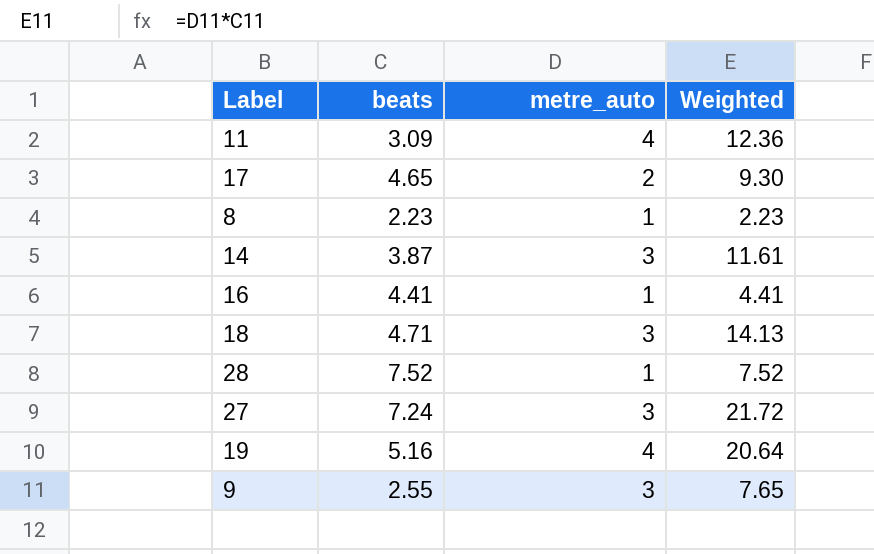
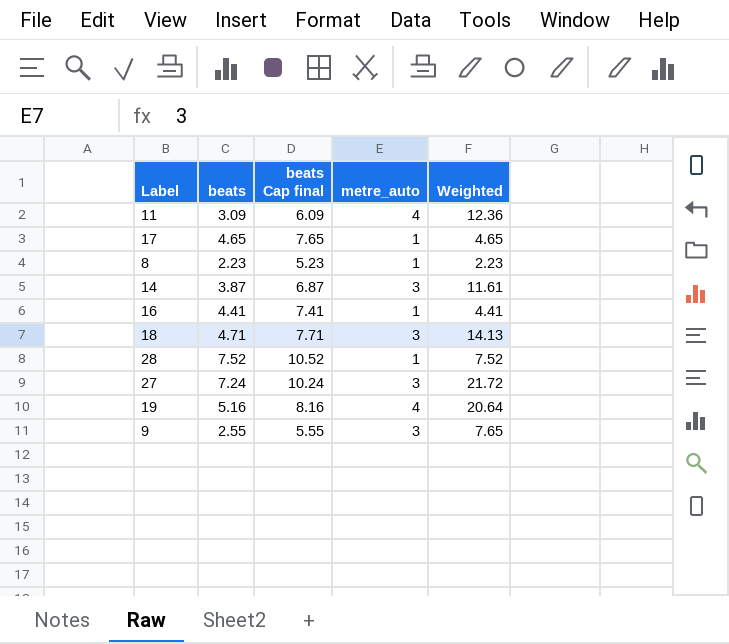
column beats Cap final | formula: none -> [beats] + 3
17 | metre_auto: 2 -> 1
17 | Weighted: 9.30 -> 4.65

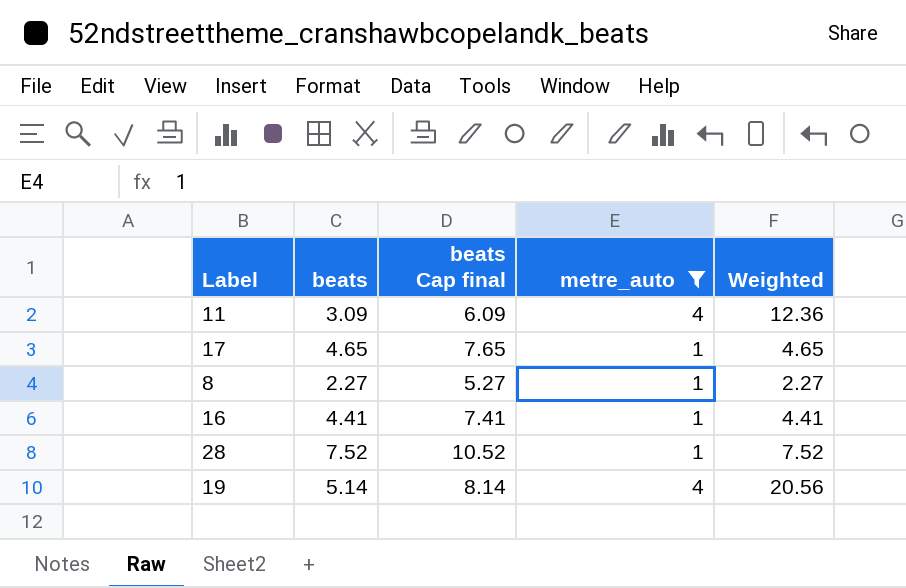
filter: none -> metre_auto != 3
8 | beats: 2.23 -> 2.27
8 | beats Cap final: 5.23 -> 5.27
8 | Weighted: 2.23 -> 2.27
19 | beats: 5.16 -> 5.14
19 | beats Cap final: 8.16 -> 8.14
19 | Weighted: 20.64 -> 20.56

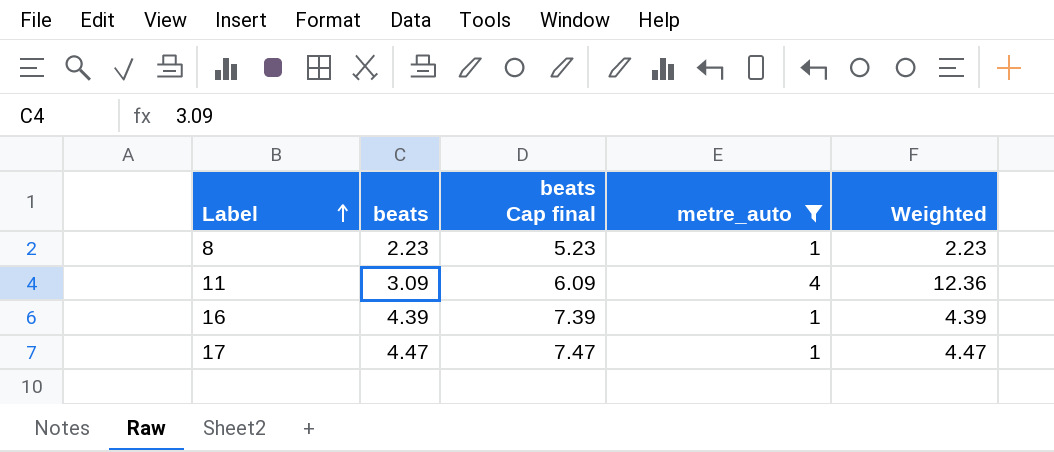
row order: none -> Label ascending
row 28: 7.52 | 10.52 | 1 | 7.52 -> none
row 19: 5.14 | 8.14 | 4 | 20.56 -> none
8 | beats: 2.27 -> 2.23
8 | beats Cap final: 5.27 -> 5.23
8 | Weighted: 2.27 -> 2.23
16 | beats: 4.41 -> 4.39
16 | beats Cap final: 7.41 -> 7.39
16 | Weighted: 4.41 -> 4.39
17 | beats: 4.65 -> 4.47
17 | beats Cap final: 7.65 -> 7.47
17 | Weighted: 4.65 -> 4.47

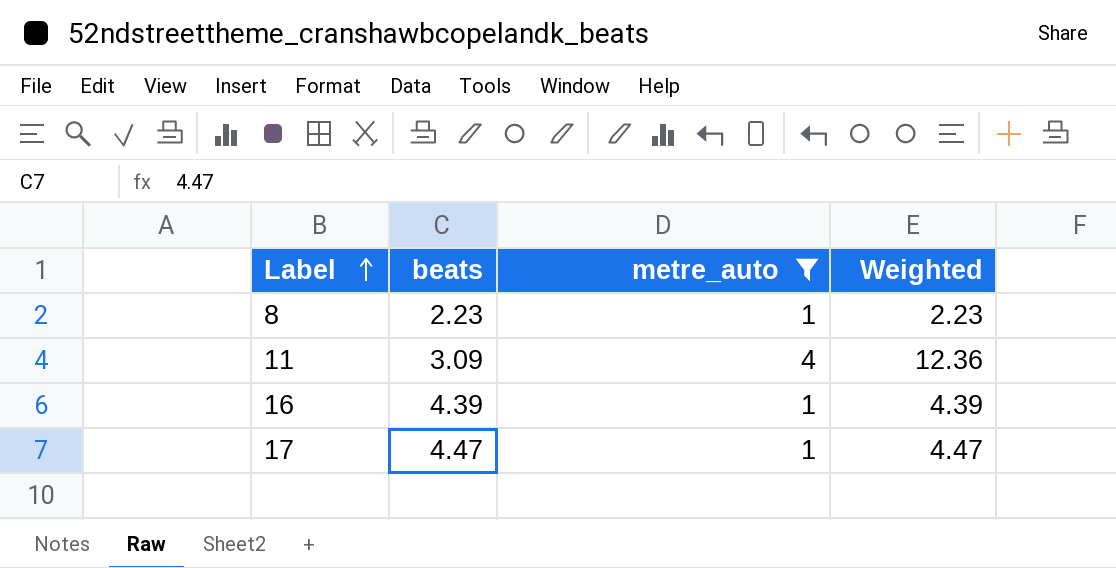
column beats Cap final | formula: [beats] + 3 -> none

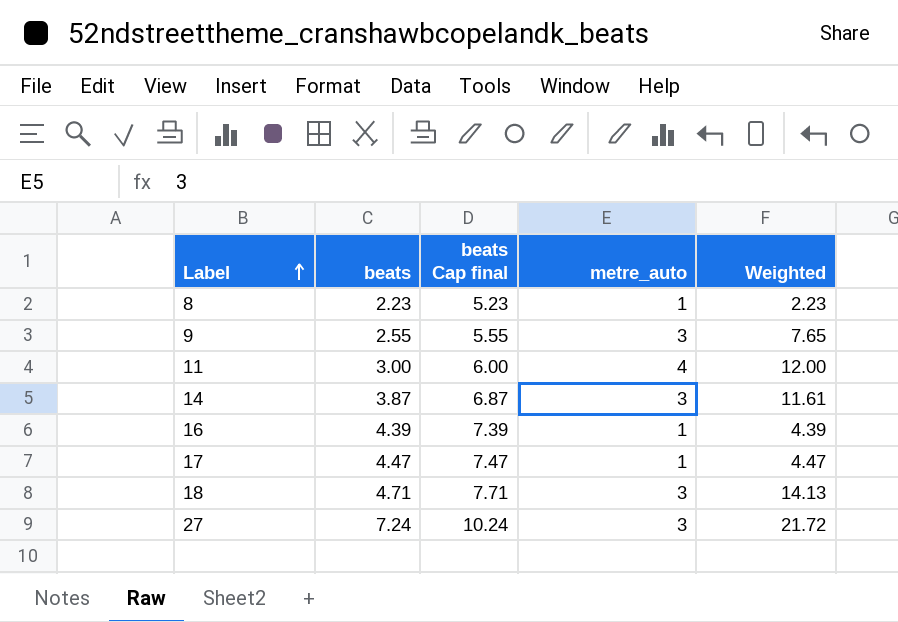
filter: metre_auto != 3 -> none
column beats Cap final | formula: none -> [beats] + 3
11 | beats: 3.09 -> 3.00
11 | Weighted: 12.36 -> 12.00

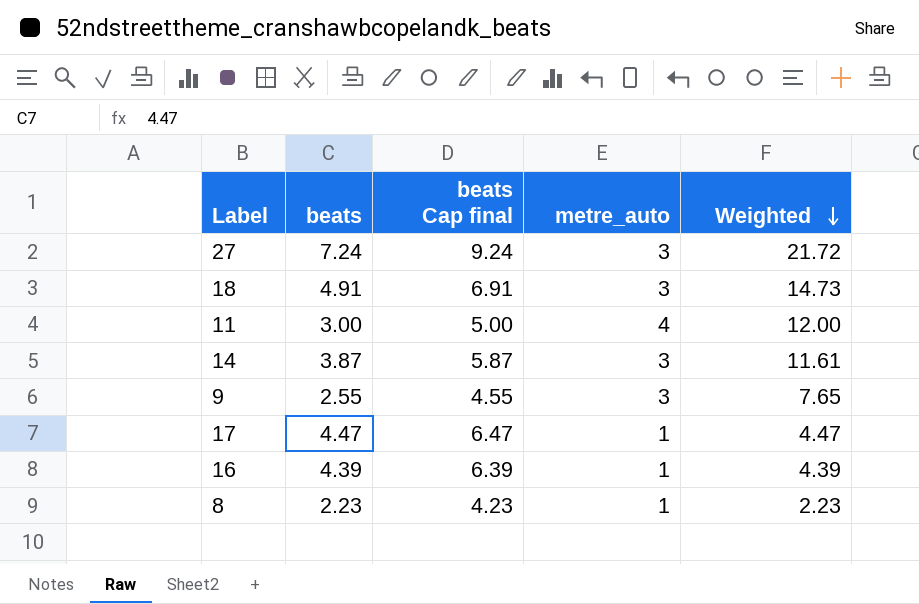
row order: Label ascending -> Weighted descending
column beats Cap final | formula: [beats] + 3 -> [beats] + 2
18 | beats: 4.71 -> 4.91
18 | Weighted: 14.13 -> 14.73

